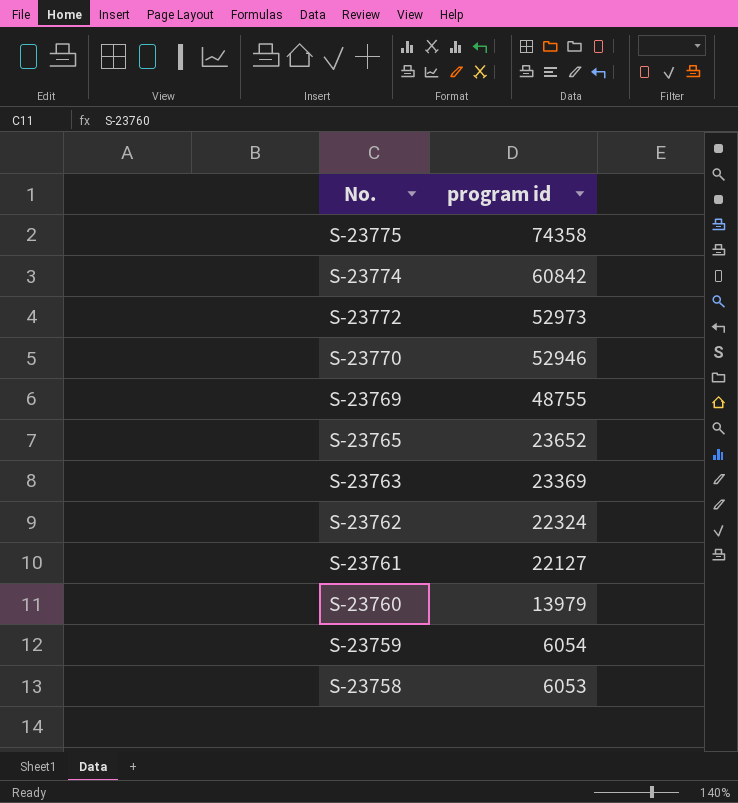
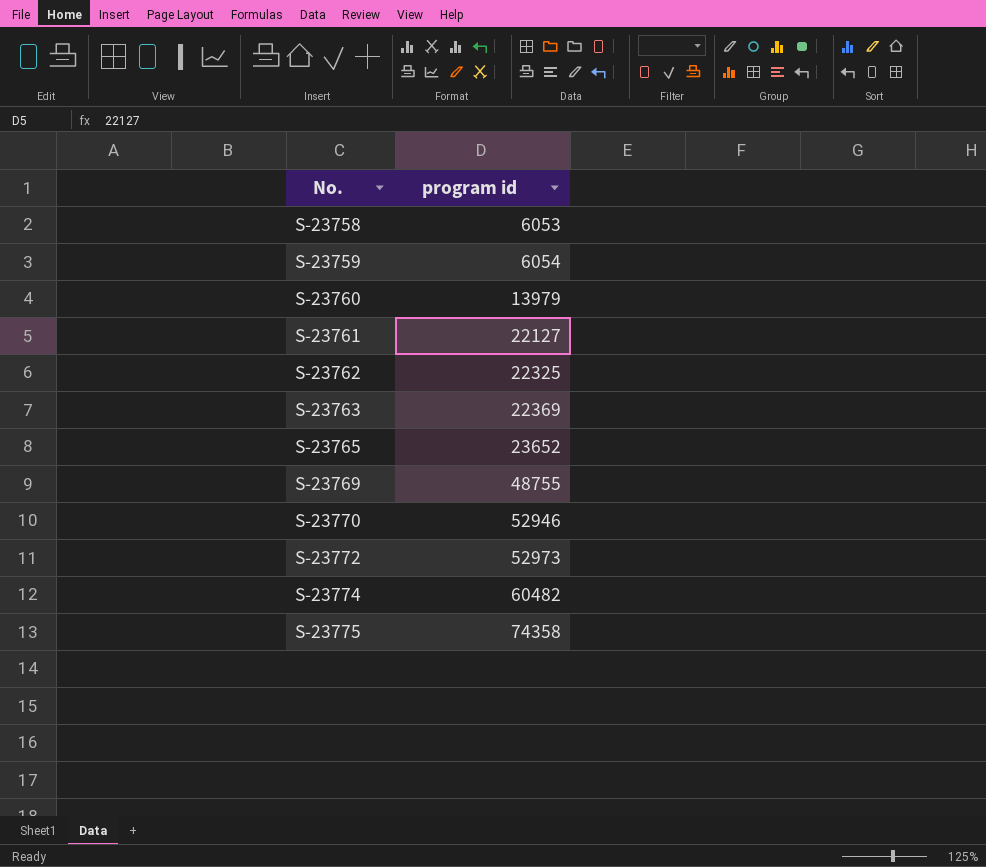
row order: No. descending -> No. ascending
S-23762 | program id: 22324 -> 22325
S-23763 | program id: 23369 -> 22369
S-23774 | program id: 60842 -> 60482

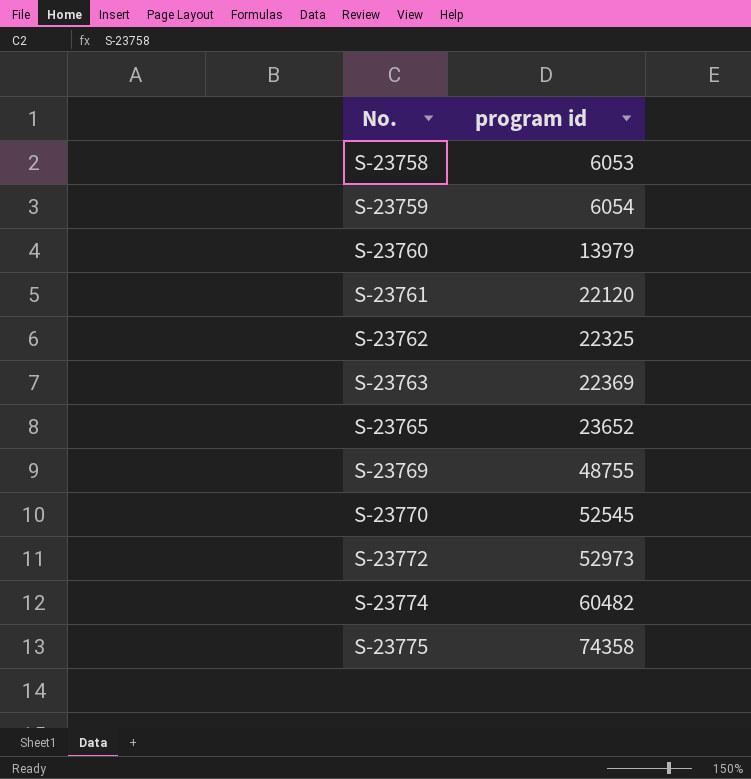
S-23761 | program id: 22127 -> 22120
S-23770 | program id: 52946 -> 52545

